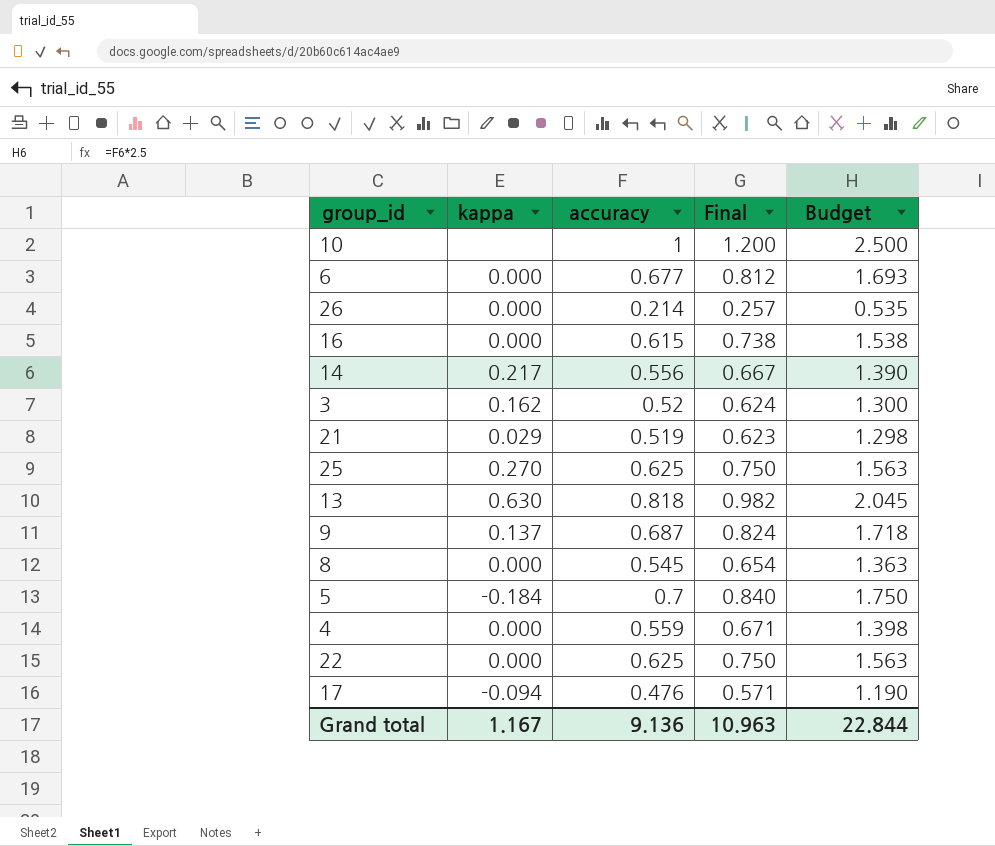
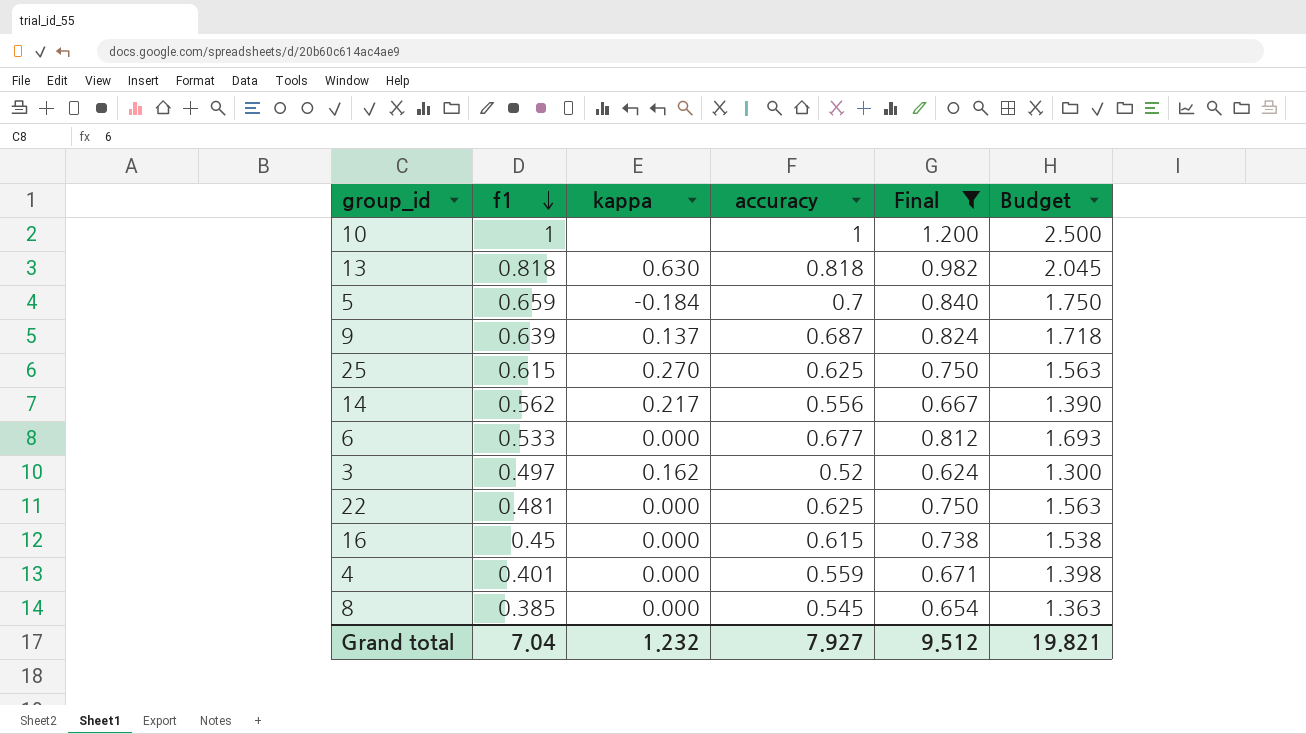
filter: none -> Final >= 0.624
row order: none -> f1 descending
column f1 | position: none -> 2
Grand total | kappa: 1.167 -> 1.232
Grand total | accuracy: 9.136 -> 7.927
Grand total | Final: 10.963 -> 9.512
Grand total | Budget: 22.844 -> 19.821

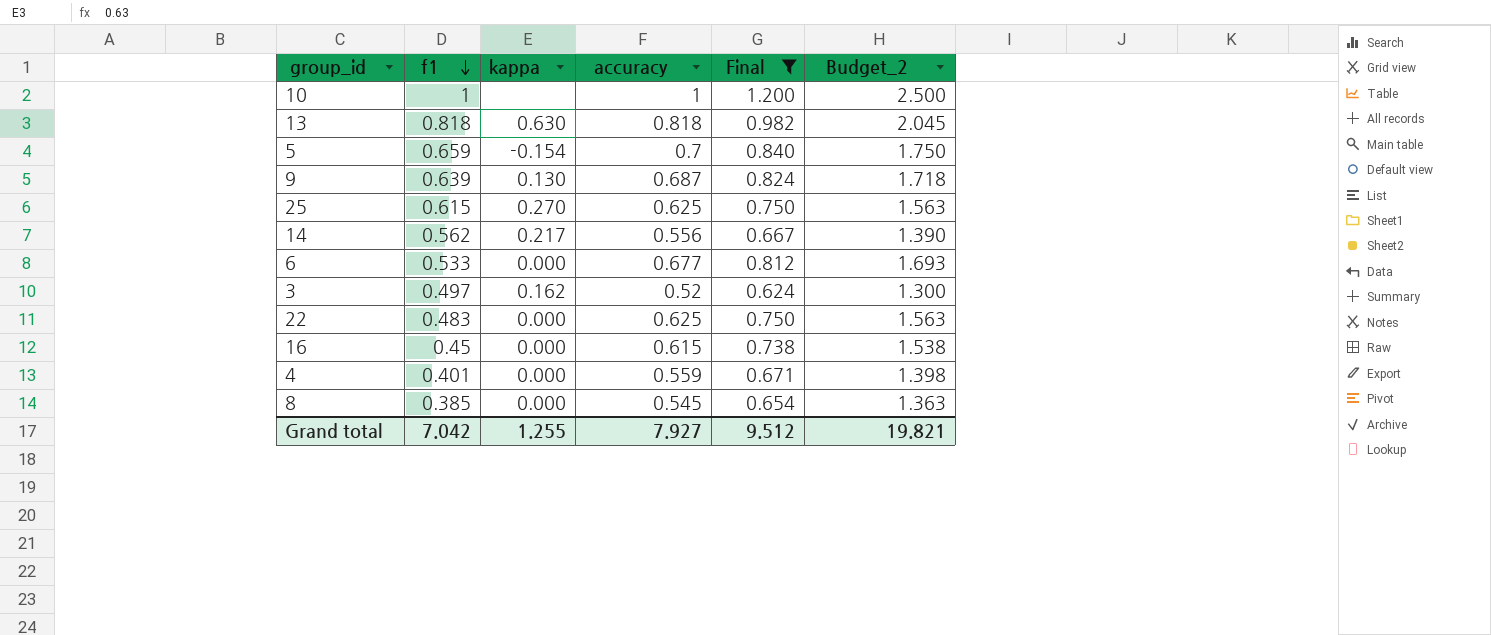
column name: Budget -> Budget_2
5 | kappa: -0.184 -> -0.154
9 | kappa: 0.137 -> 0.130
22 | f1: 0.481 -> 0.483
Grand total | f1: 7.04 -> 7.042
Grand total | kappa: 1.232 -> 1.255

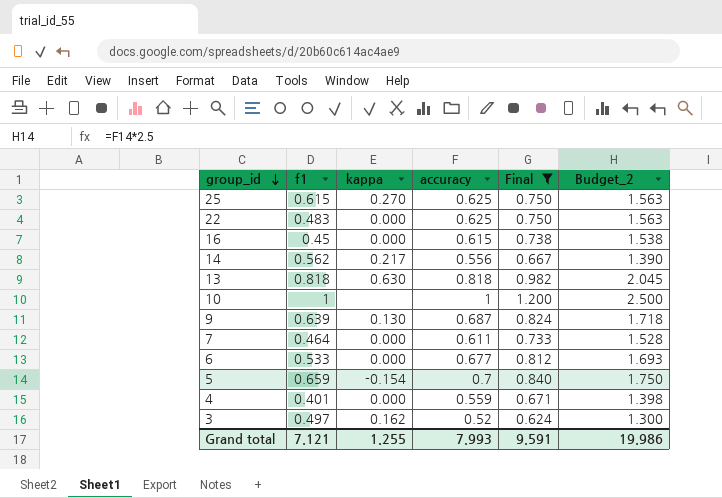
row order: f1 descending -> group_id descending
row 8: 0.385 | 0.000 | 0.545 | 0.654 | 1.363 -> none
row 7: none -> 0.464 | 0.000 | 0.611 | 0.733 | 1.528
Grand total | f1: 7.042 -> 7.121
Grand total | accuracy: 7.927 -> 7.993
Grand total | Final: 9.512 -> 9.591
Grand total | Budget_2: 19.821 -> 19.986

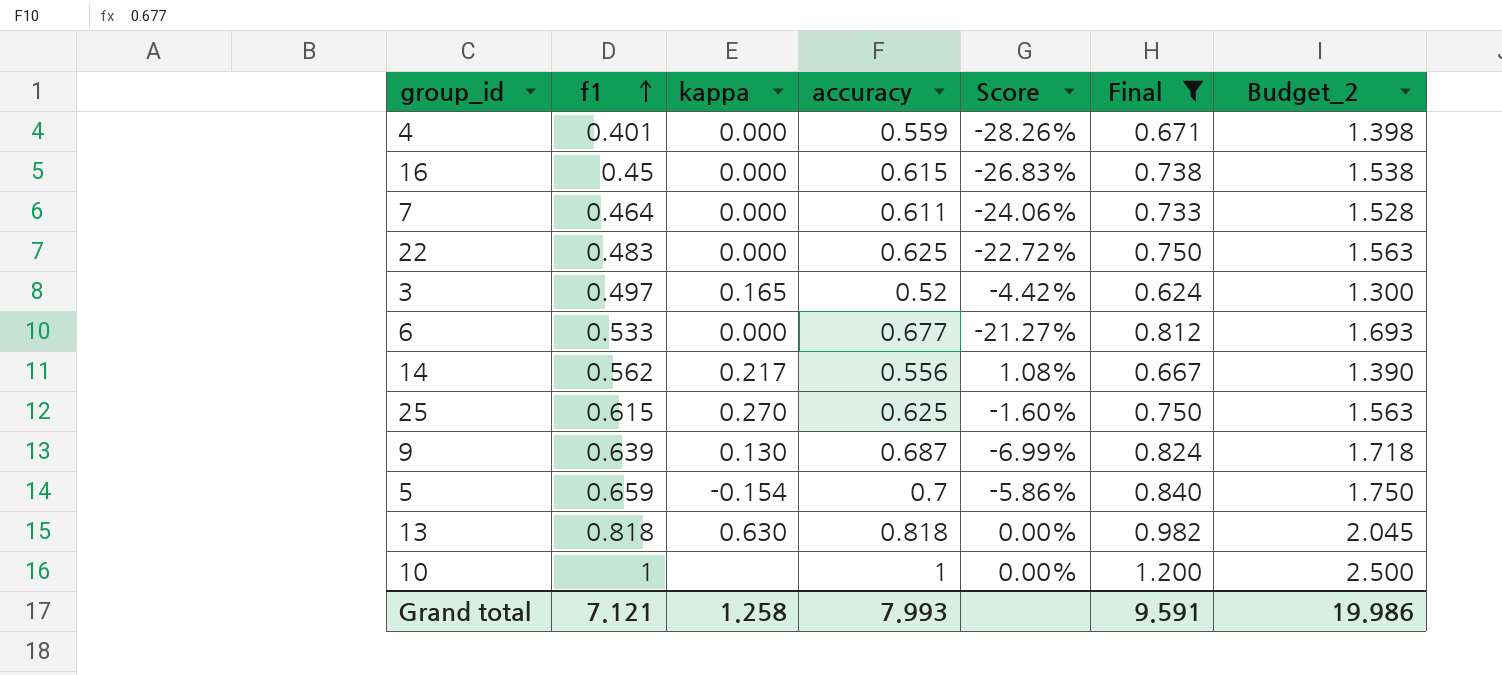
row order: group_id descending -> f1 ascending
column Score | formula: none -> ([f1] - [accuracy]) / [accuracy]
3 | kappa: 0.162 -> 0.165
Grand total | kappa: 1.255 -> 1.258

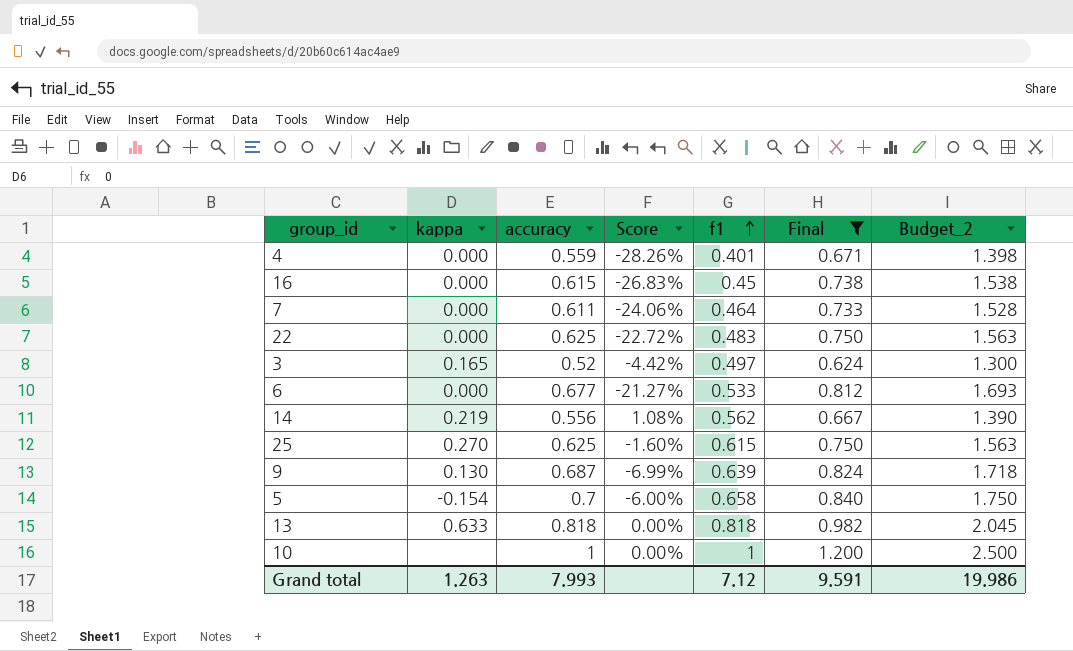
column f1 | position: 2 -> 5
14 | kappa: 0.217 -> 0.219
5 | Score: -5.86% -> -6.00%
5 | f1: 0.659 -> 0.658
13 | kappa: 0.630 -> 0.633
Grand total | kappa: 1.258 -> 1.263
Grand total | f1: 7.121 -> 7.12

